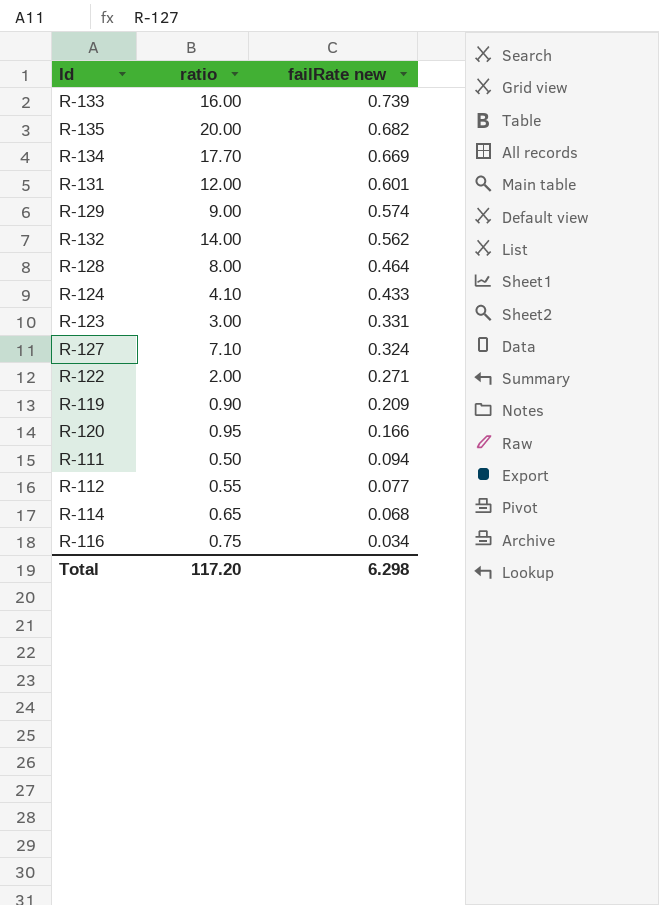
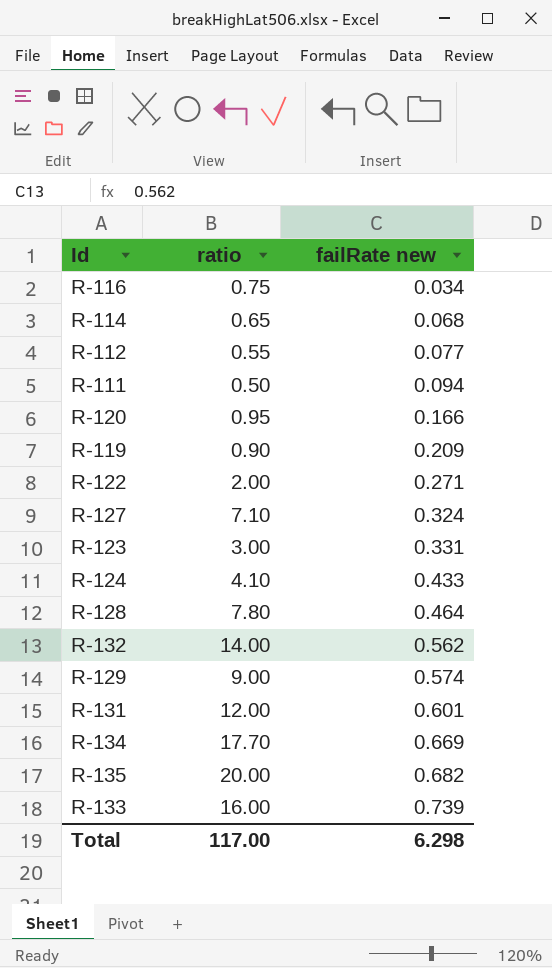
row order: failRate new descending -> failRate new ascending
R-128 | ratio: 8.00 -> 7.80
Total | ratio: 117.20 -> 117.00

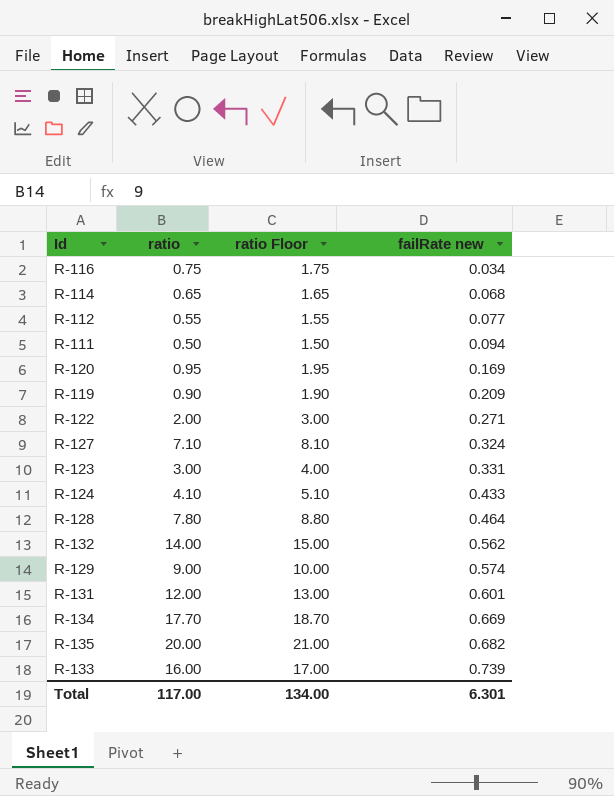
column ratio Floor | formula: none -> [ratio] + 1
R-120 | failRate new: 0.166 -> 0.169
Total | failRate new: 6.298 -> 6.301

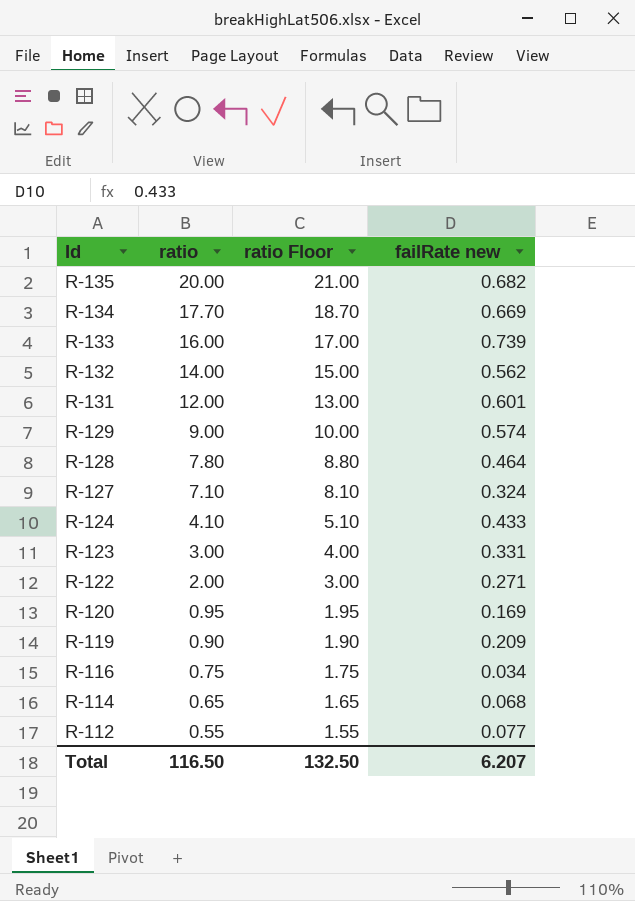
row order: failRate new ascending -> Id descending
row R-111: 0.50 | 1.50 | 0.094 -> none
Total | ratio: 117.00 -> 116.50
Total | ratio Floor: 134.00 -> 132.50
Total | failRate new: 6.301 -> 6.207

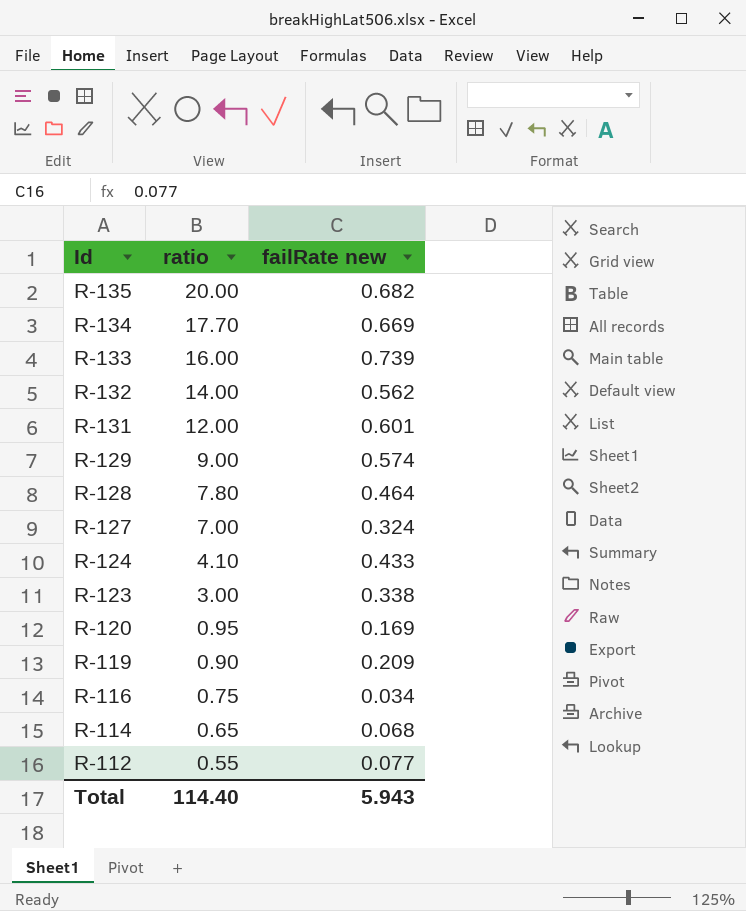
column ratio Floor | formula: [ratio] + 1 -> none
row R-122: 2.00 | 3.00 | 0.271 -> none
R-127 | ratio: 7.10 -> 7.00
R-123 | failRate new: 0.331 -> 0.338
Total | ratio: 116.50 -> 114.40
Total | failRate new: 6.207 -> 5.943

